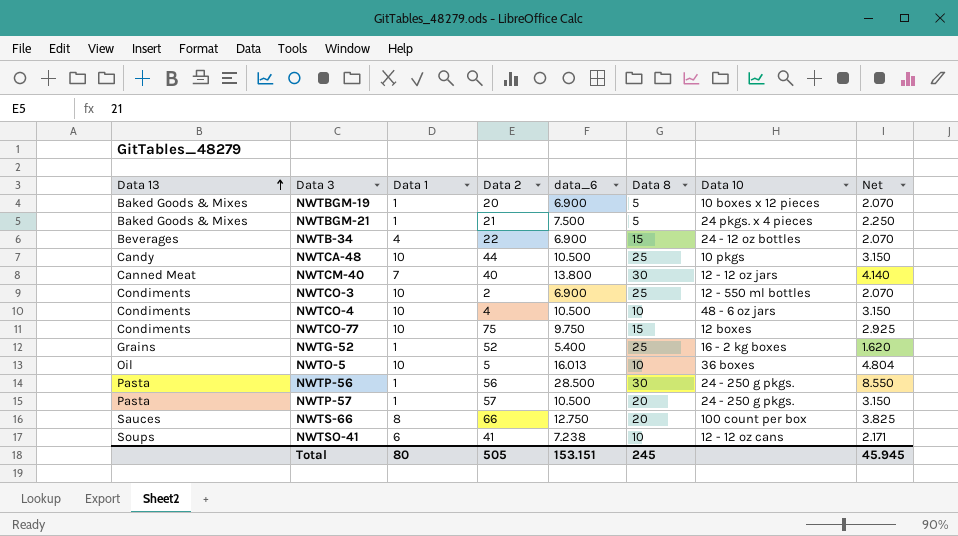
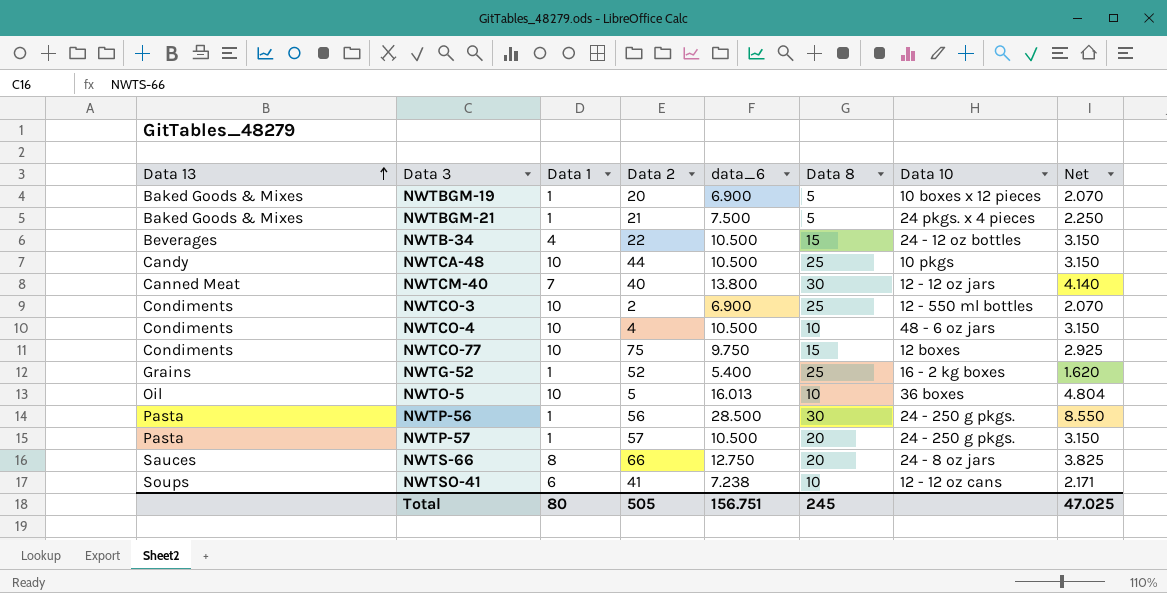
NWTB-34 | data_6: 6.900 -> 10.500
NWTB-34 | Net: 2.070 -> 3.150
NWTS-66 | Data 10: 100 count per box -> 24 - 8 oz jars
Total | data_6: 153.151 -> 156.751
Total | Net: 45.945 -> 47.025

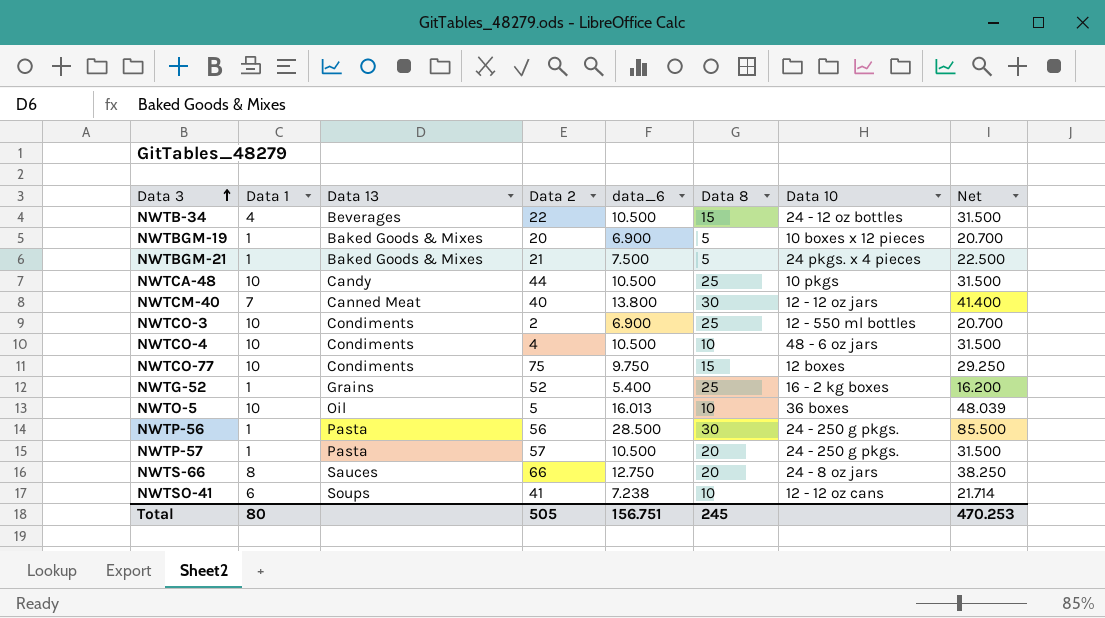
row order: Data 13 ascending -> Data 3 ascending
column Data 13 | position: 1 -> 3
column Net | formula: [data_6] * 0.3 -> [data_6] * 3
Total | Net: 47.025 -> 470.253

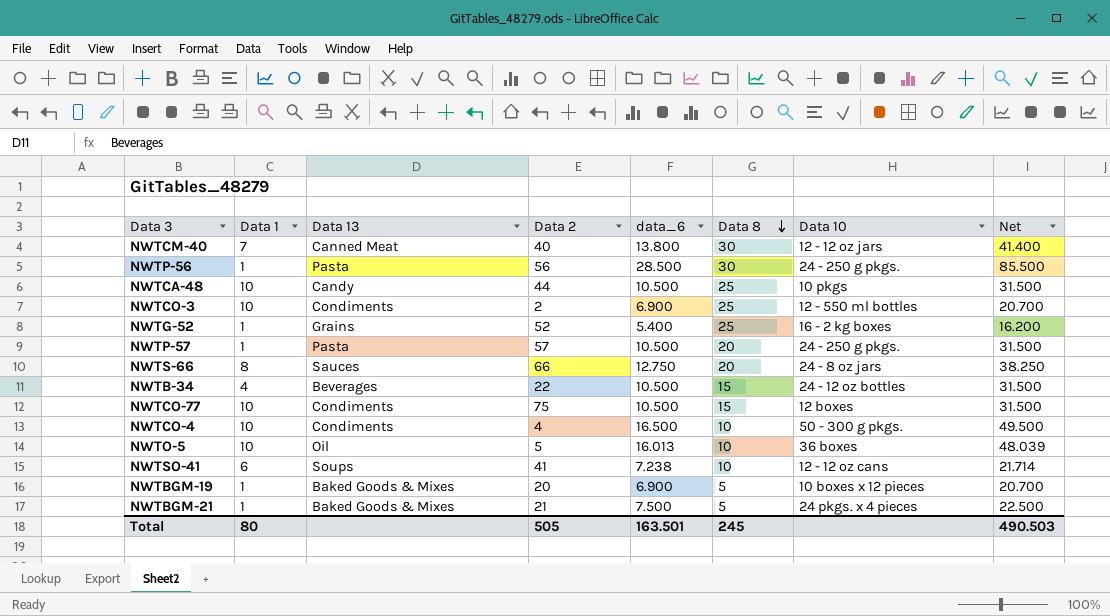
row order: Data 3 ascending -> Data 8 descending
NWTCO-77 | data_6: 9.750 -> 10.500
NWTCO-77 | Net: 29.250 -> 31.500
NWTCO-4 | data_6: 10.500 -> 16.500
NWTCO-4 | Data 10: 48 - 6 oz jars -> 50 - 300 g pkgs.
NWTCO-4 | Net: 31.500 -> 49.500
Total | data_6: 156.751 -> 163.501
Total | Net: 470.253 -> 490.503

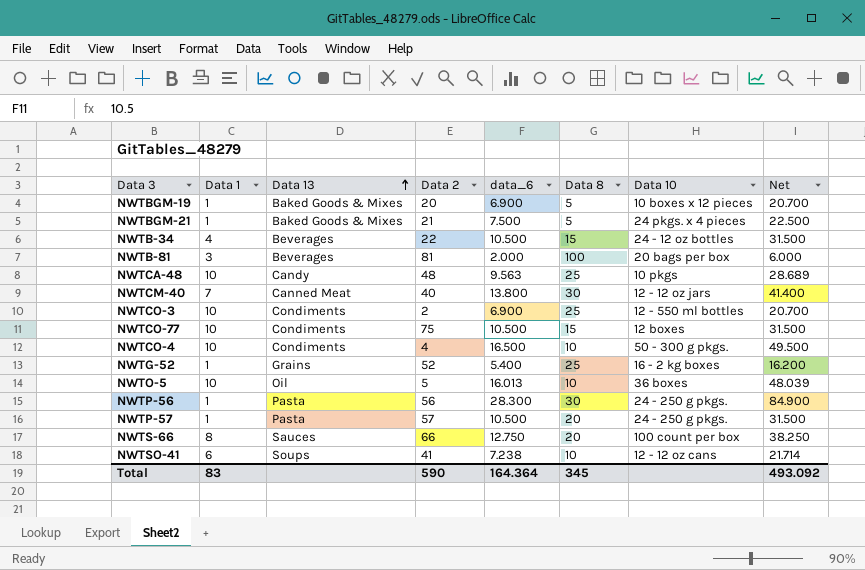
row order: Data 8 descending -> Data 13 ascending
row NWTB-81: none -> 3 | Beverages | 81 | 2.000 | 100 | 20 bags per box | 6.000
NWTCA-48 | Data 2: 44 -> 48
NWTCA-48 | data_6: 10.500 -> 9.563
NWTCA-48 | Net: 31.500 -> 28.689
NWTP-56 | data_6: 28.500 -> 28.300
NWTP-56 | Net: 85.500 -> 84.900
NWTS-66 | Data 10: 24 - 8 oz jars -> 100 count per box
Total | Data 1: 80 -> 83
Total | Data 2: 505 -> 590
Total | data_6: 163.501 -> 164.364
Total | Data 8: 245 -> 345
Total | Net: 490.503 -> 493.092

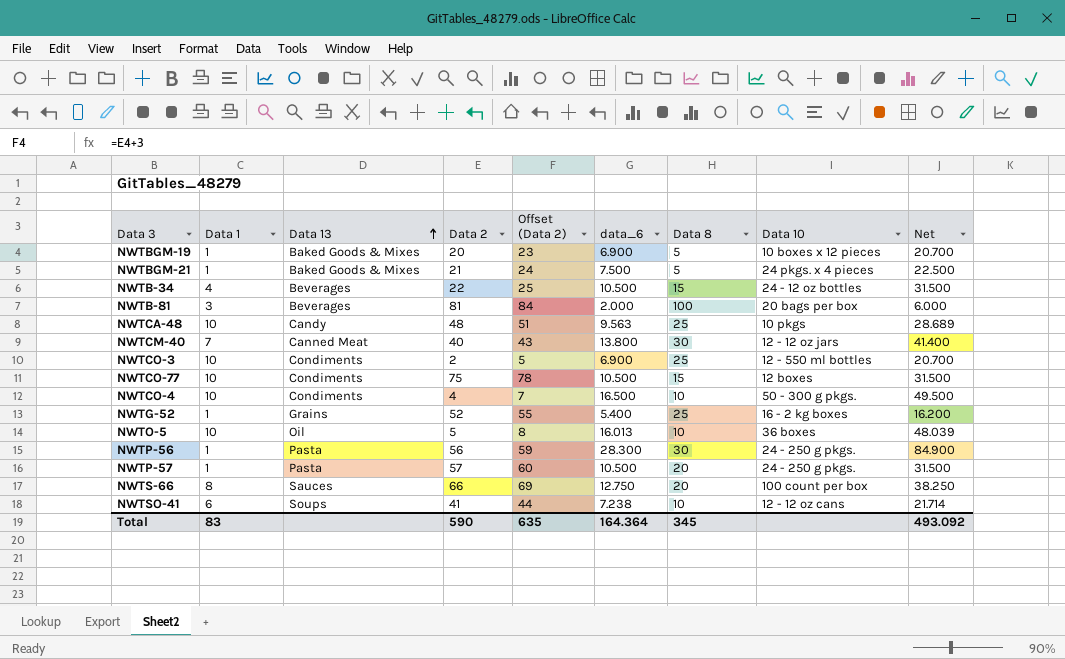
column Offset (Data 2) | formula: none -> [Data 2] + 3

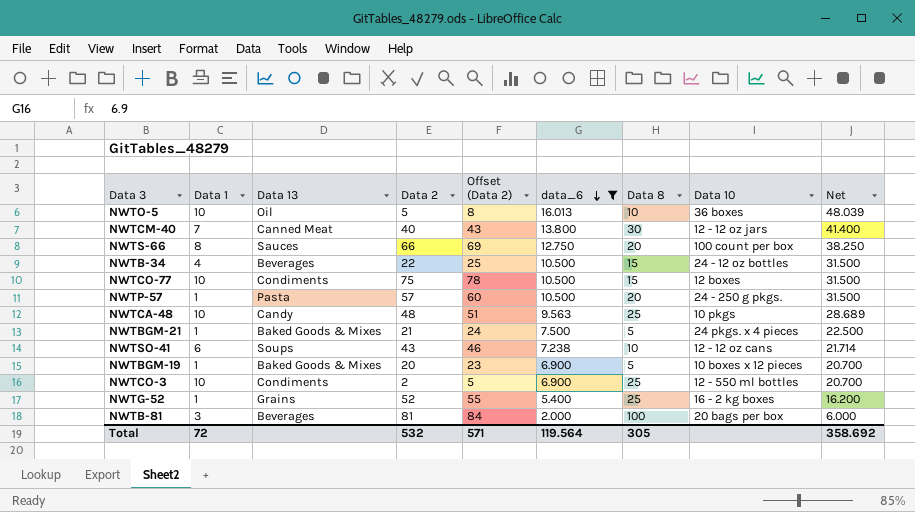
filter: none -> data_6 <= 16.013
row order: Data 13 ascending -> data_6 descending
NWTSO-41 | Data 2: 41 -> 43
NWTSO-41 | Offset (Data 2): 44 -> 46
Total | Data 1: 83 -> 72
Total | Data 2: 590 -> 532
Total | Offset (Data 2): 635 -> 571
Total | data_6: 164.364 -> 119.564
Total | Data 8: 345 -> 305
Total | Net: 493.092 -> 358.692

